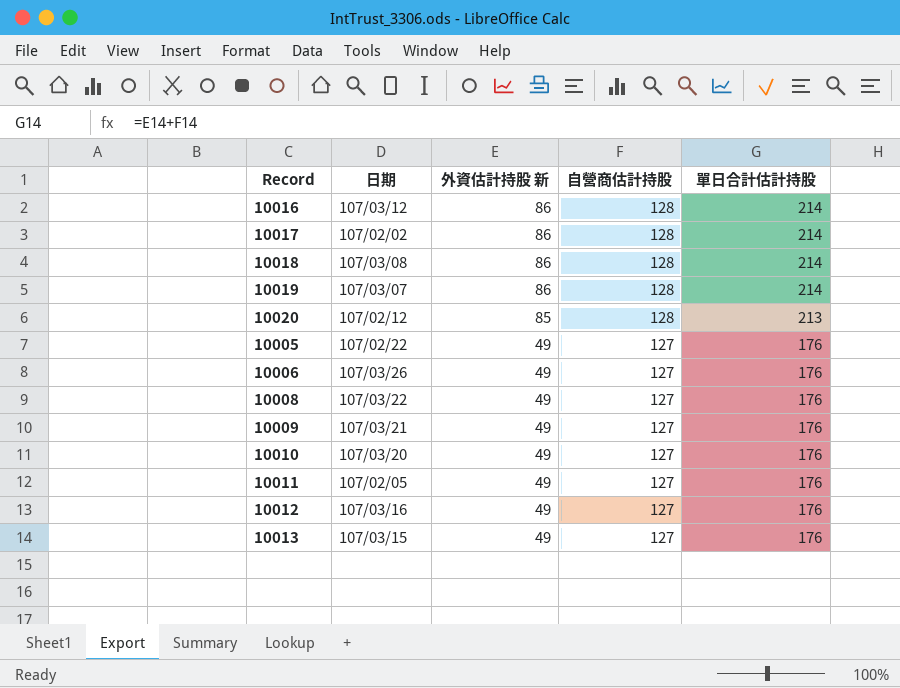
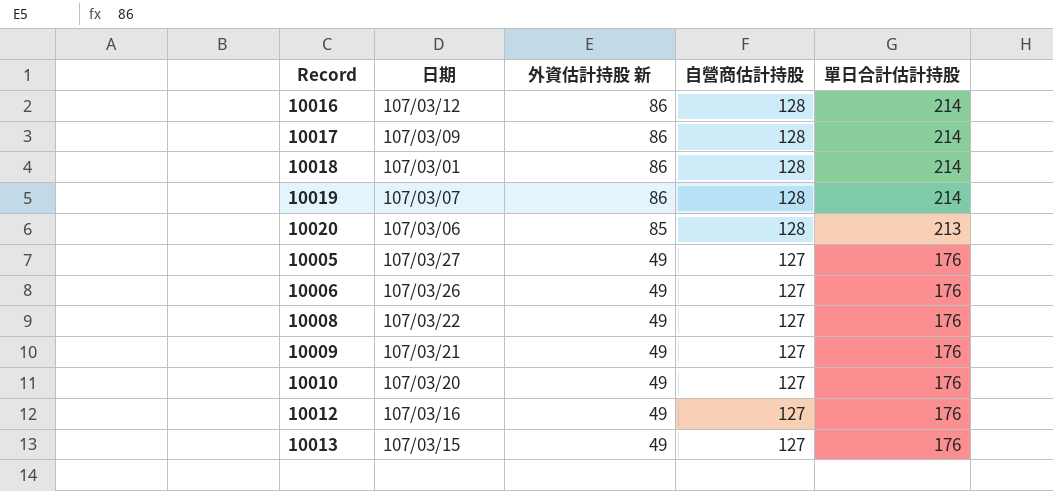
row 10011: 107/02/05 | 49 | 127 | 176 -> none
10017 | 日期: 107/02/02 -> 107/03/09
10018 | 日期: 107/03/08 -> 107/03/01
10020 | 日期: 107/02/12 -> 107/03/06
10005 | 日期: 107/02/22 -> 107/03/27

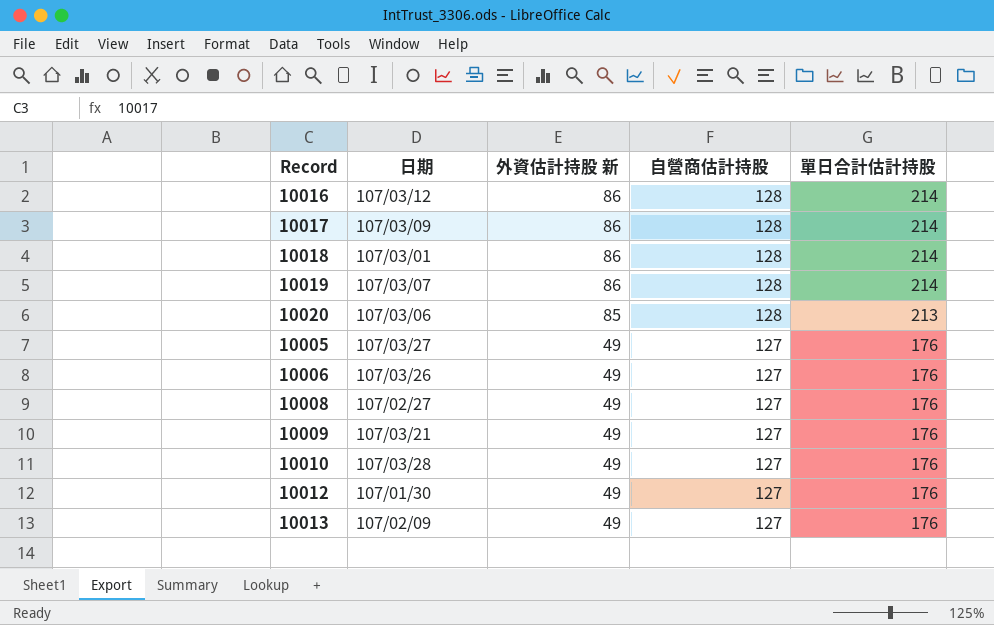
10008 | 日期: 107/03/22 -> 107/02/27
10010 | 日期: 107/03/20 -> 107/03/28
10012 | 日期: 107/03/16 -> 107/01/30
10013 | 日期: 107/03/15 -> 107/02/09

